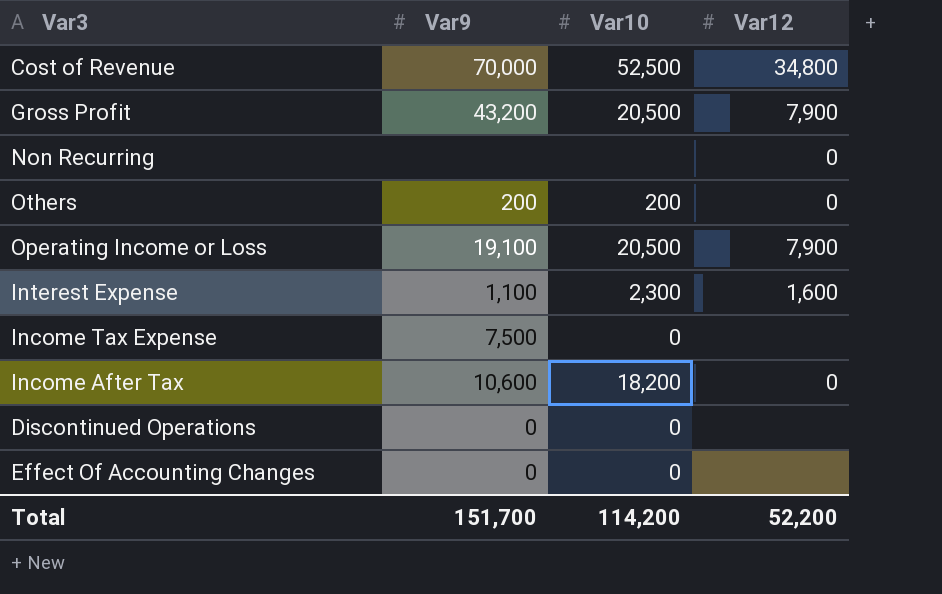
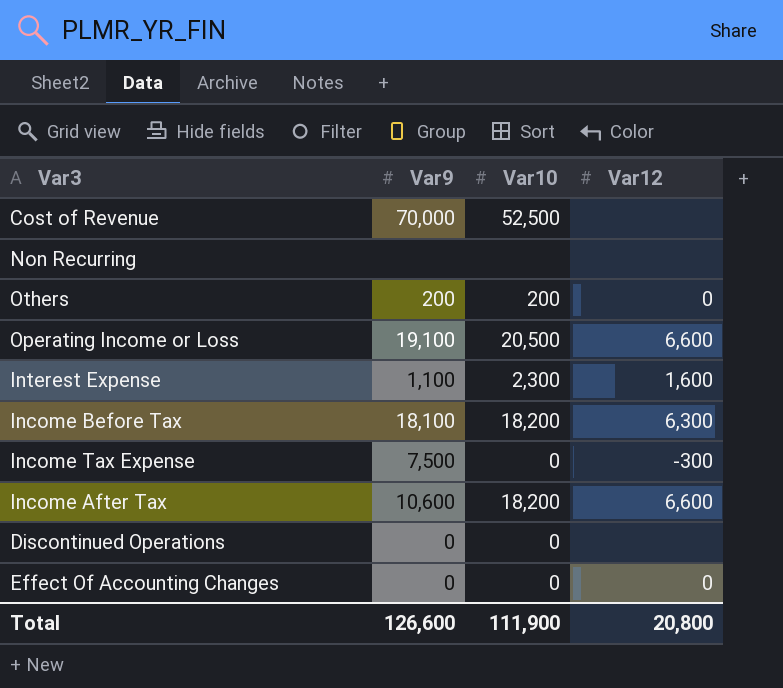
row Gross Profit: 43,200 | 20,500 | 7,900 -> none
Cost of Revenue | Var12: 34,800 -> none
Non Recurring | Var12: 0 -> none
Operating Income or Loss | Var12: 7,900 -> 6,600
row Income Before Tax: none -> 18,100 | 18,200 | 6,300
Income Tax Expense | Var12: none -> -300
Income After Tax | Var12: 0 -> 6,600
Effect Of Accounting Changes | Var12: none -> 0
Total | Var9: 151,700 -> 126,600
Total | Var10: 114,200 -> 111,900
Total | Var12: 52,200 -> 20,800

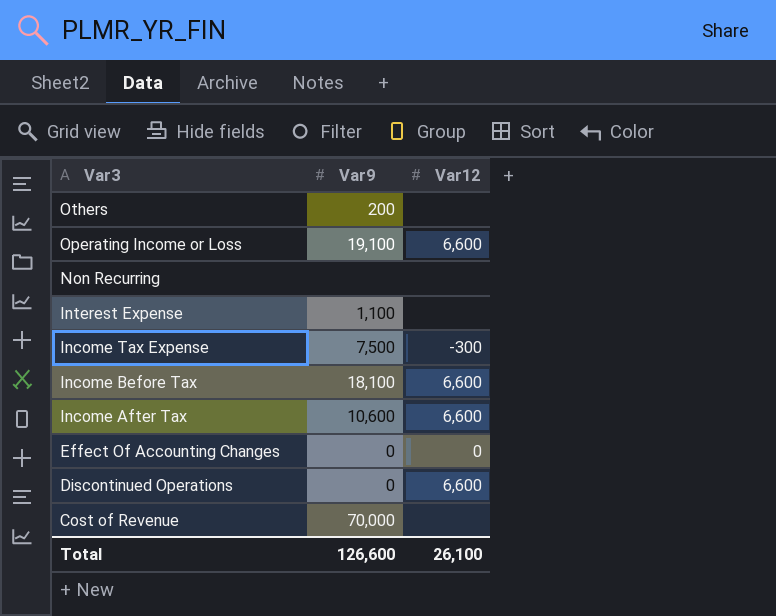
row order: none -> Var3 descending
column Var10 | position: 3 -> none
Others | Var12: 0 -> none
Interest Expense | Var12: 1,600 -> none
Income Before Tax | Var12: 6,300 -> 6,600
Discontinued Operations | Var12: none -> 6,600
Total | Var12: 20,800 -> 26,100

